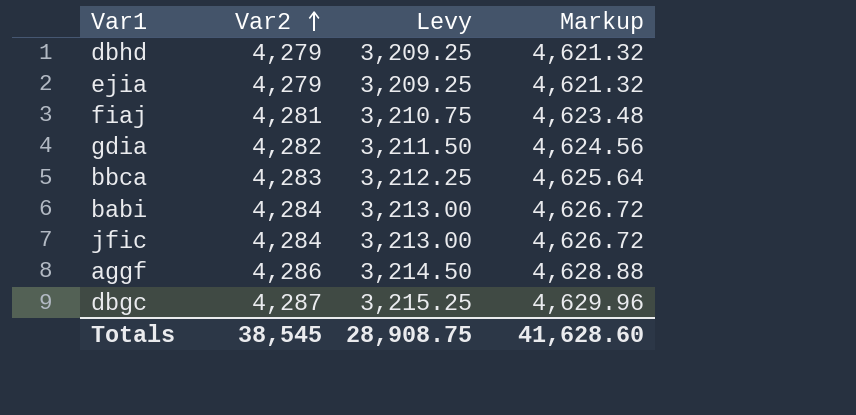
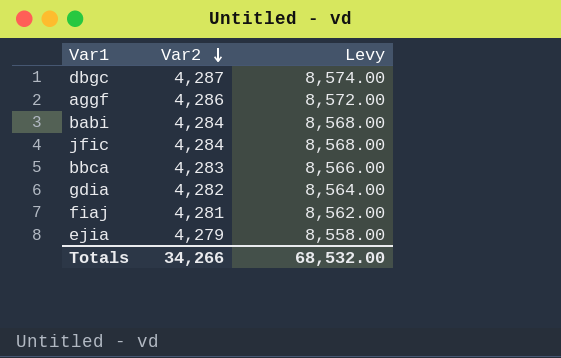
row order: Var2 ascending -> Var2 descending
column Markup | formula: [Var2] * 1.08 -> none
column Levy | formula: [Var2] * 0.75 -> [Var2] * 2
row dbhd: 4,279 | 3,209.25 | 4,621.32 -> none
Totals | Var2: 38,545 -> 34,266
Totals | Levy: 28,908.75 -> 68,532.00

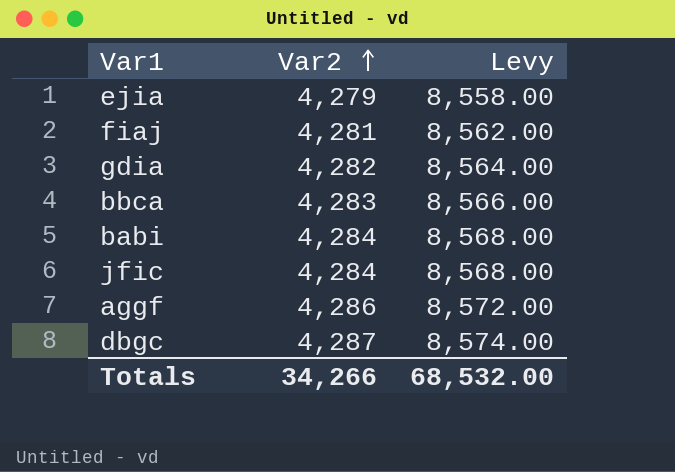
row order: Var2 descending -> Var2 ascending

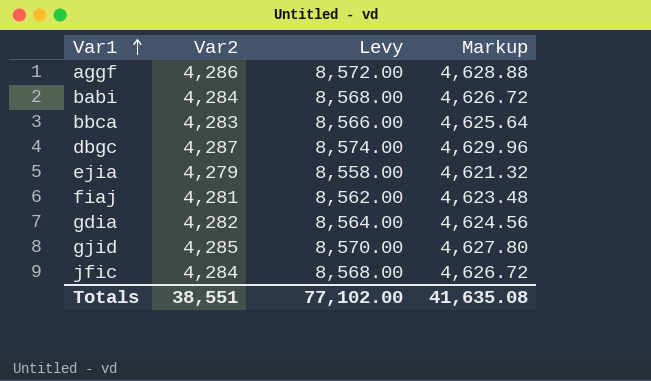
row order: Var2 ascending -> Var1 ascending
column Markup | formula: none -> [Var2] * 1.08
row gjid: none -> 4,285 | 8,570.00 | 4,627.80
Totals | Var2: 34,266 -> 38,551
Totals | Levy: 68,532.00 -> 77,102.00

